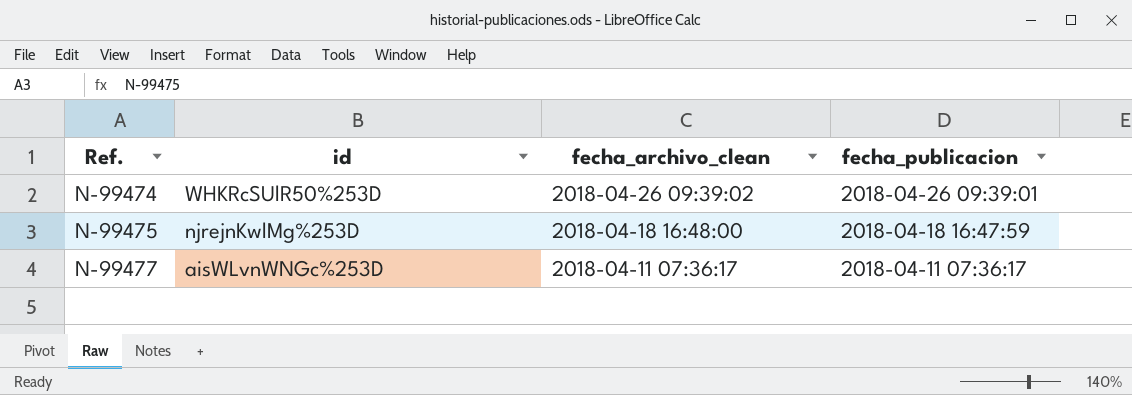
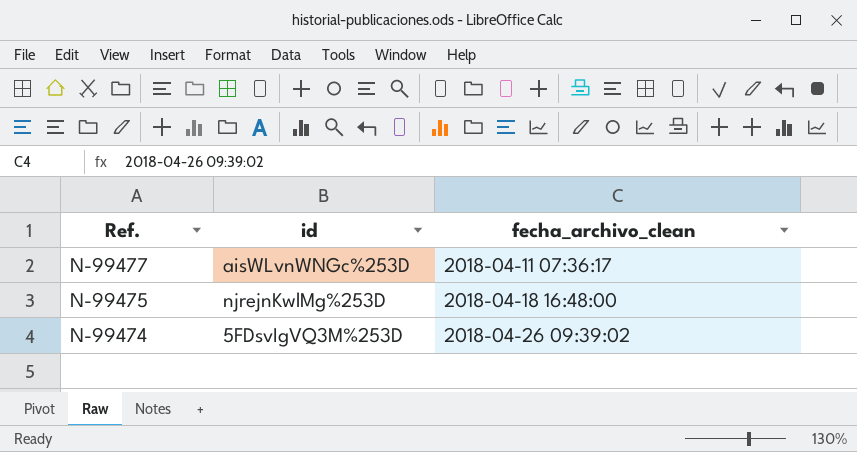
row order: Ref. ascending -> Ref. descending
column fecha_publicacion | position: 4 -> none
N-99474 | id: WHKRcSUlR50%253D -> 5FDsvIgVQ3M%253D

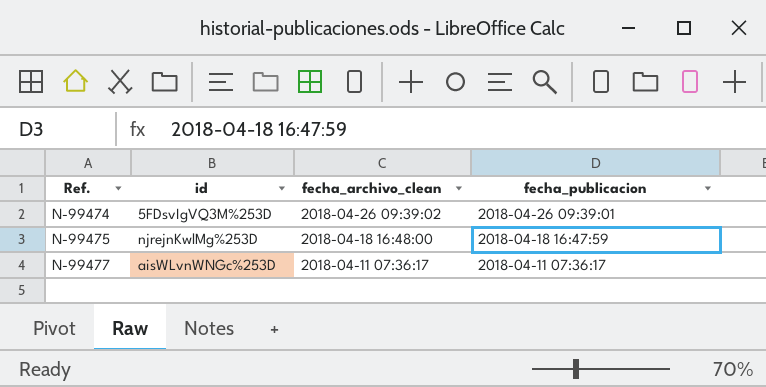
row order: Ref. descending -> Ref. ascending
column fecha_publicacion | position: none -> 4

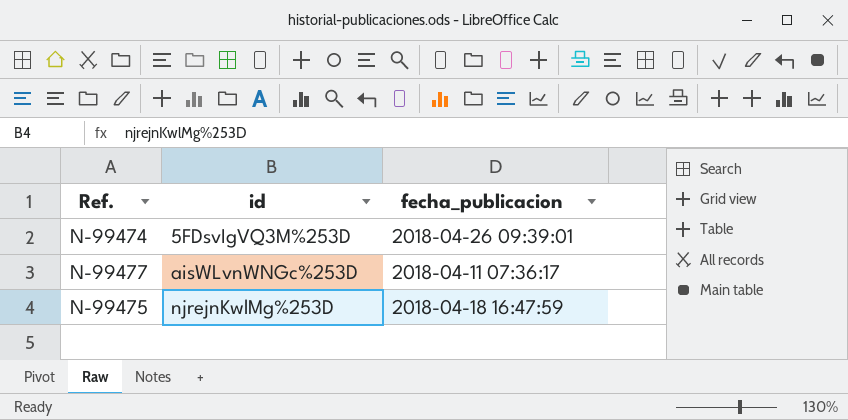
row order: Ref. ascending -> id ascending
column fecha_archivo_clean | position: 3 -> none

